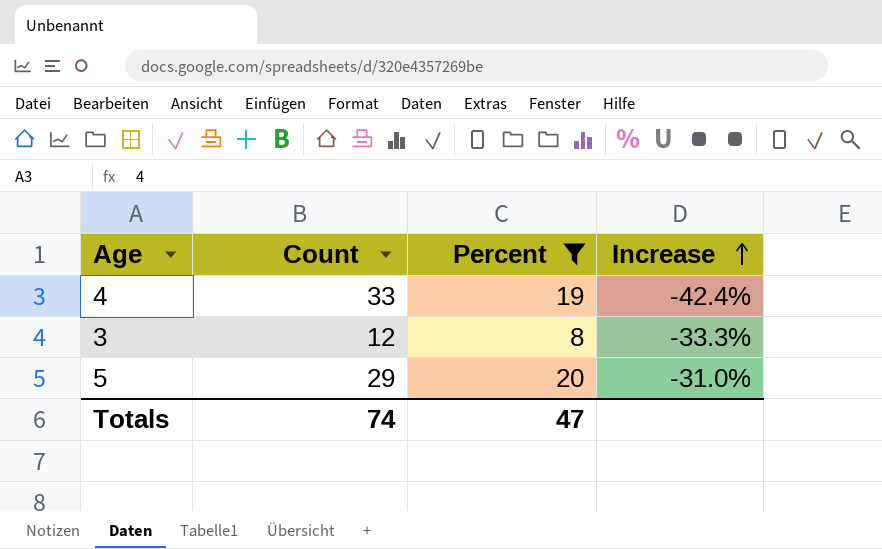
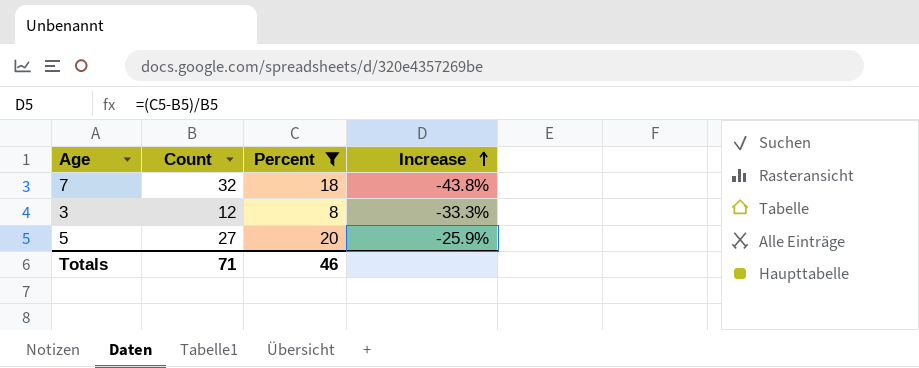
row 4: 33 | 19 | -42.4% -> none
row 7: none -> 32 | 18 | -43.8%
5 | Count: 29 -> 27
5 | Increase: -31.0% -> -25.9%
Totals | Count: 74 -> 71
Totals | Percent: 47 -> 46

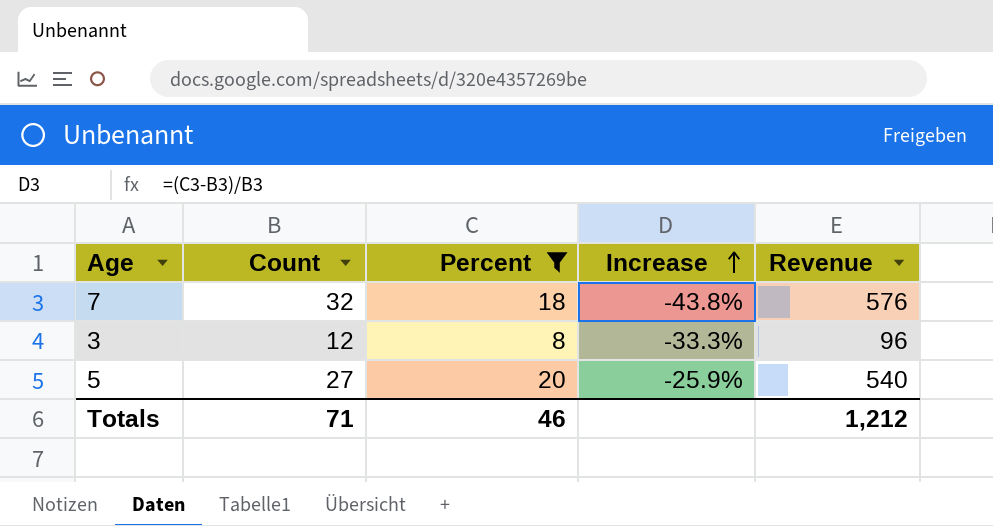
column Revenue | formula: none -> [Count] * [Percent]

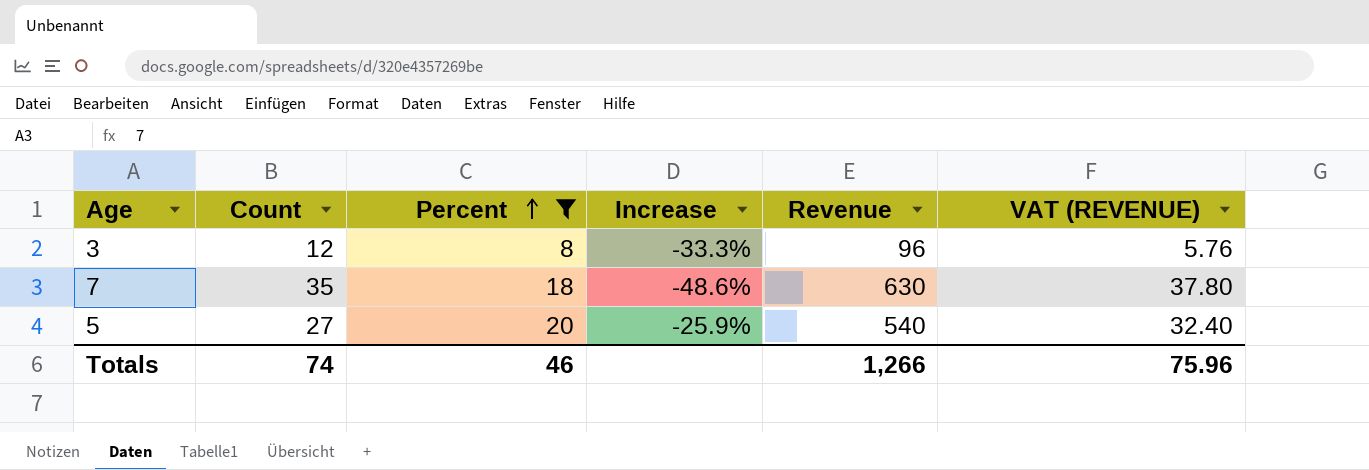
row order: Increase ascending -> Percent ascending
column VAT (REVENUE) | formula: none -> [Revenue] * 0.06
7 | Count: 32 -> 35
7 | Increase: -43.8% -> -48.6%
7 | Revenue: 576 -> 630
Totals | Count: 71 -> 74
Totals | Revenue: 1,212 -> 1,266

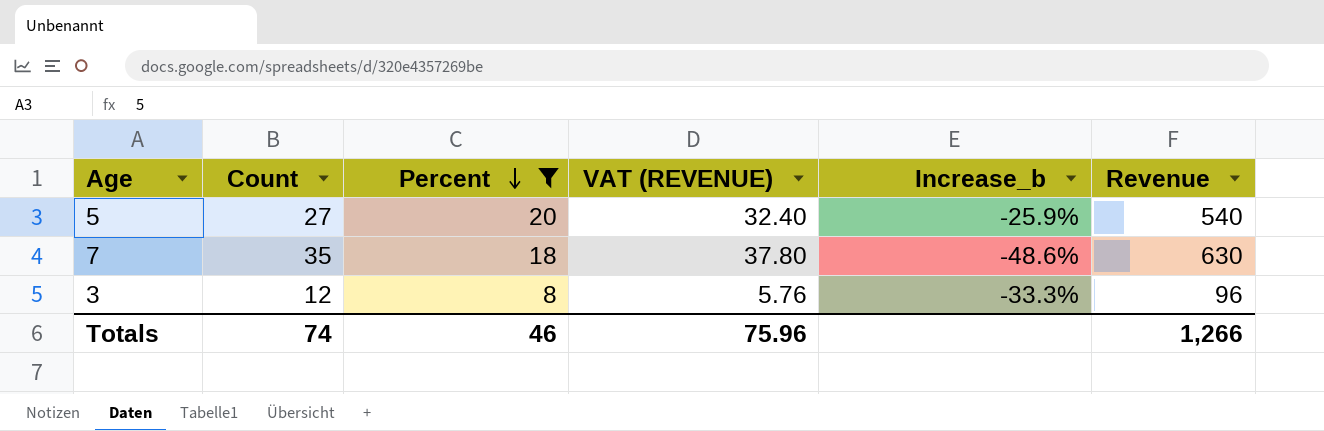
row order: Percent ascending -> Percent descending
column VAT (REVENUE) | position: 6 -> 4
column name: Increase -> Increase_b

